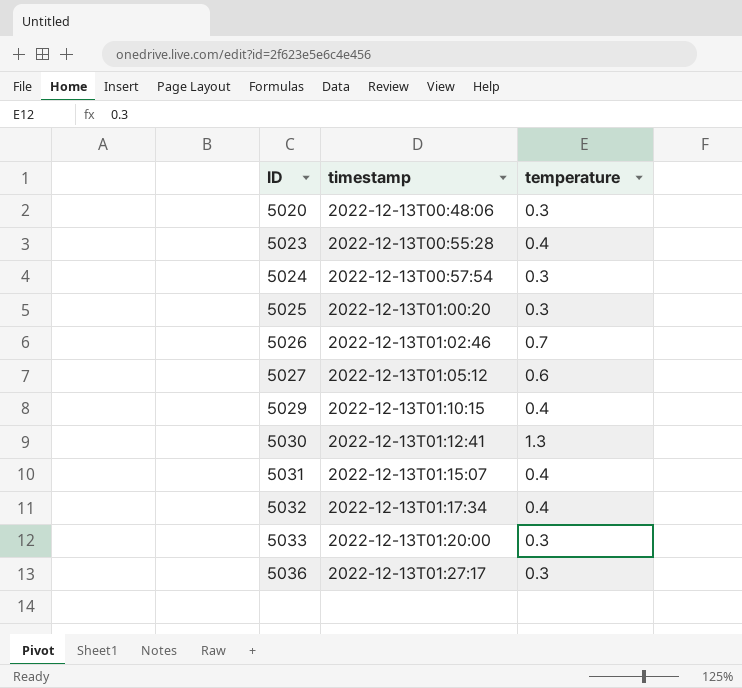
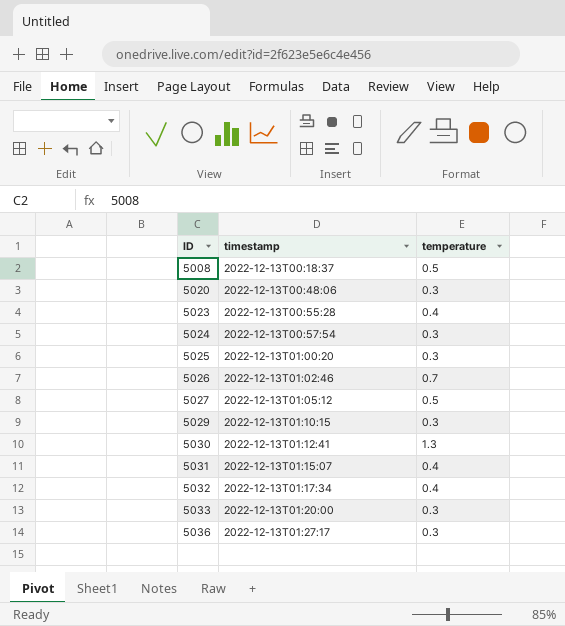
row 5008: none -> 2022-12-13T00:18:37 | 0.5
5027 | temperature: 0.6 -> 0.5
5029 | temperature: 0.4 -> 0.3

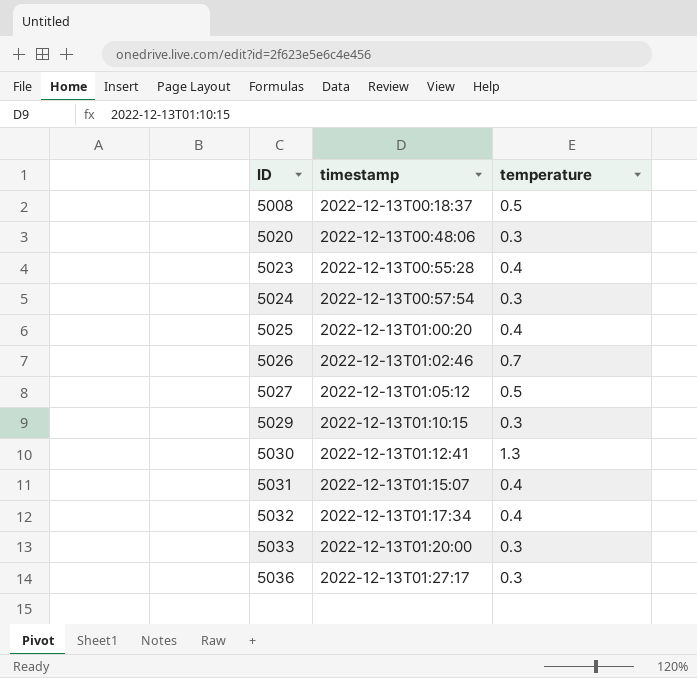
5025 | temperature: 0.3 -> 0.4

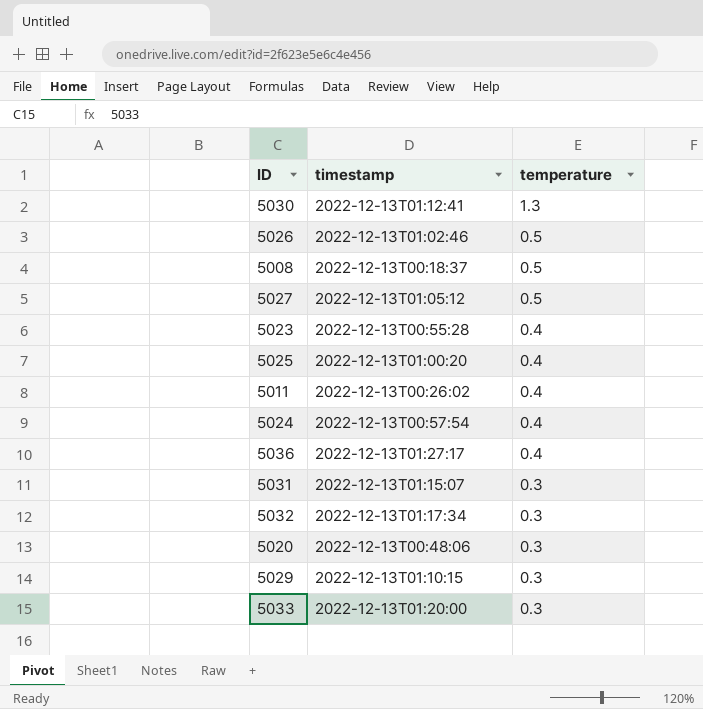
row order: ID ascending -> temperature descending
5026 | temperature: 0.7 -> 0.5
row 5011: none -> 2022-12-13T00:26:02 | 0.4
5024 | temperature: 0.3 -> 0.4
5036 | temperature: 0.3 -> 0.4
5031 | temperature: 0.4 -> 0.3
5032 | temperature: 0.4 -> 0.3

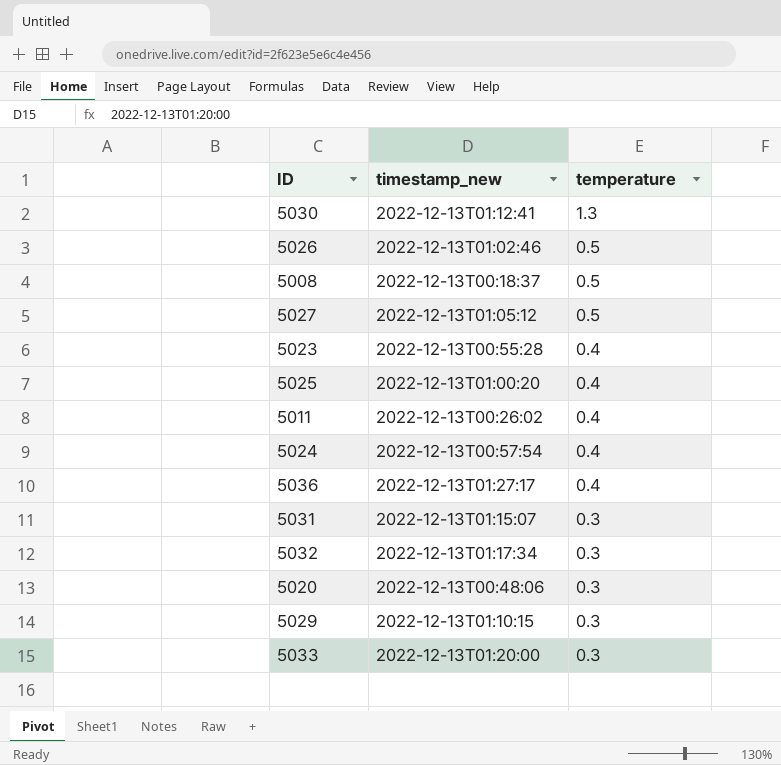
column name: timestamp -> timestamp_new

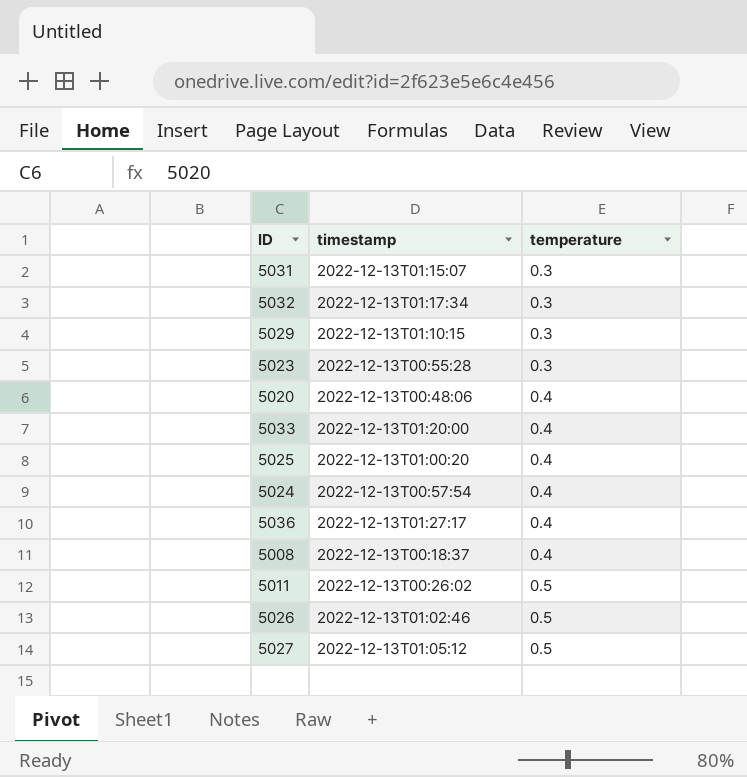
row order: temperature descending -> temperature ascending
column name: timestamp_new -> timestamp
row 5030: 2022-12-13T01:12:41 | 1.3 -> none
5023 | temperature: 0.4 -> 0.3
5020 | temperature: 0.3 -> 0.4
5033 | temperature: 0.3 -> 0.4
5008 | temperature: 0.5 -> 0.4
5011 | temperature: 0.4 -> 0.5

